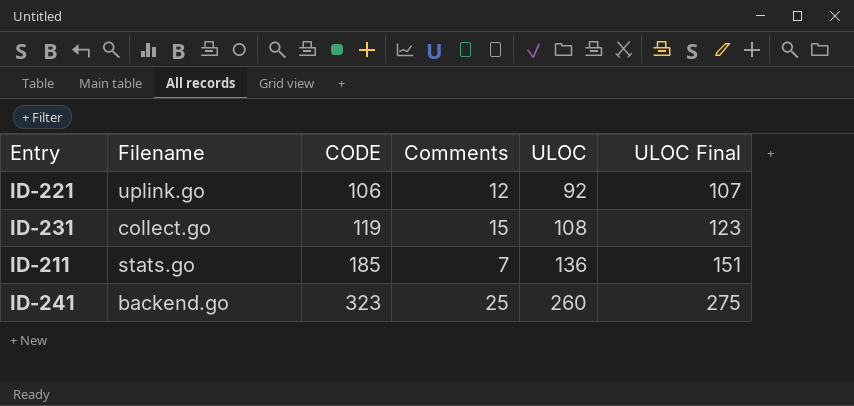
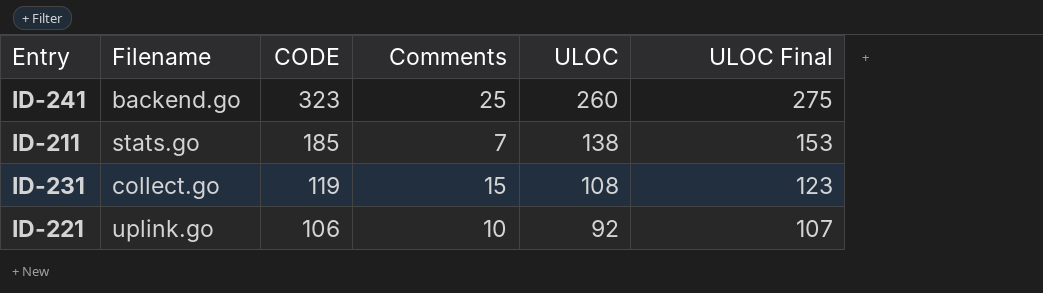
row order: CODE ascending -> CODE descending
ID-211 | ULOC: 136 -> 138
ID-211 | ULOC Final: 151 -> 153
ID-221 | Comments: 12 -> 10

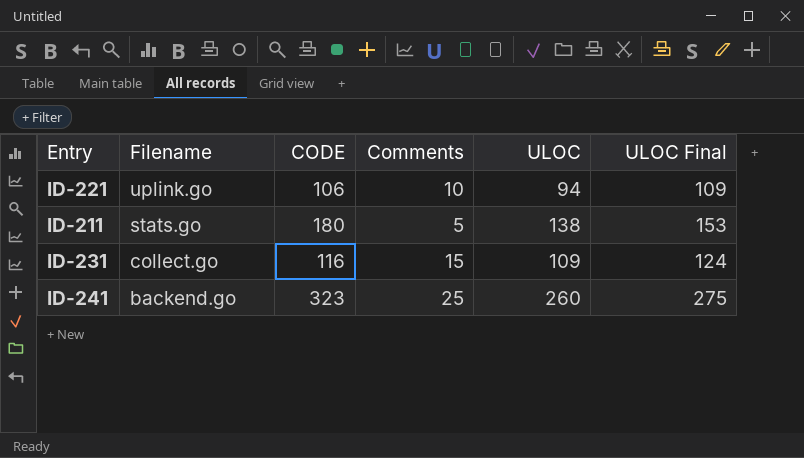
row order: CODE descending -> Filename descending
ID-221 | ULOC: 92 -> 94
ID-221 | ULOC Final: 107 -> 109
ID-211 | CODE: 185 -> 180
ID-211 | Comments: 7 -> 5
ID-231 | CODE: 119 -> 116
ID-231 | ULOC: 108 -> 109
ID-231 | ULOC Final: 123 -> 124

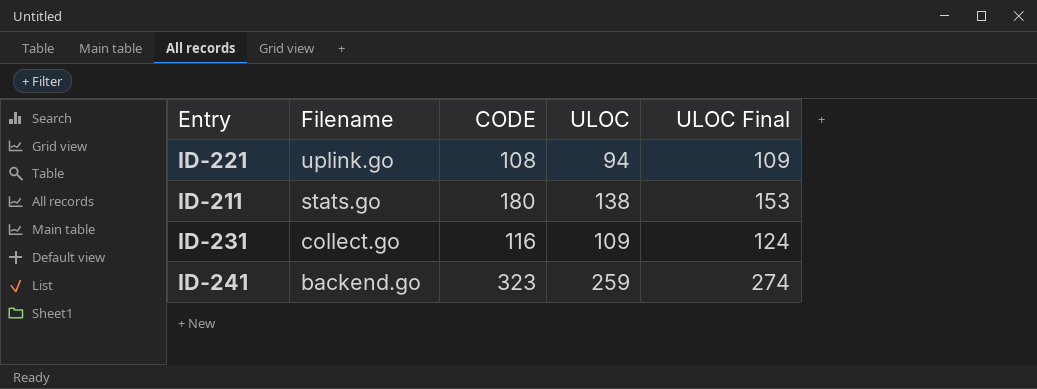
column Comments | position: 4 -> none
ID-221 | CODE: 106 -> 108
ID-241 | ULOC: 260 -> 259
ID-241 | ULOC Final: 275 -> 274

